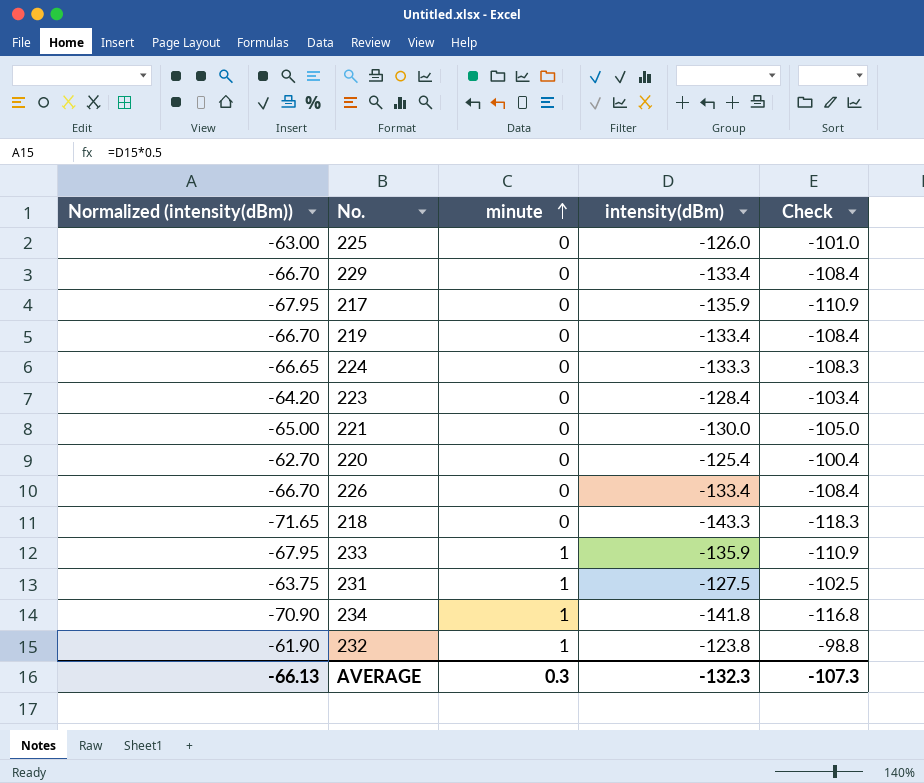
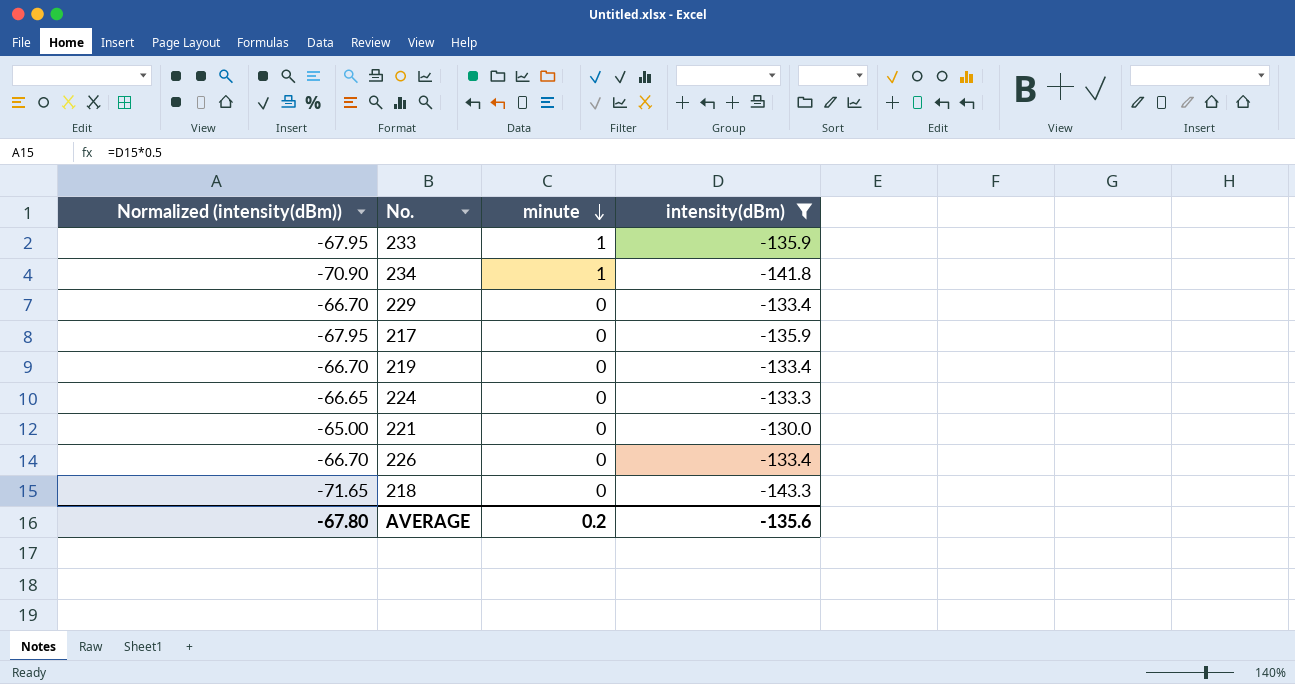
filter: none -> intensity(dBm) <= -130.0
row order: minute ascending -> minute descending
column Check | formula: [intensity(dBm)] + 25 -> none
AVERAGE | Normalized (intensity(dBm)): -66.13 -> -67.80
AVERAGE | minute: 0.3 -> 0.2
AVERAGE | intensity(dBm): -132.3 -> -135.6

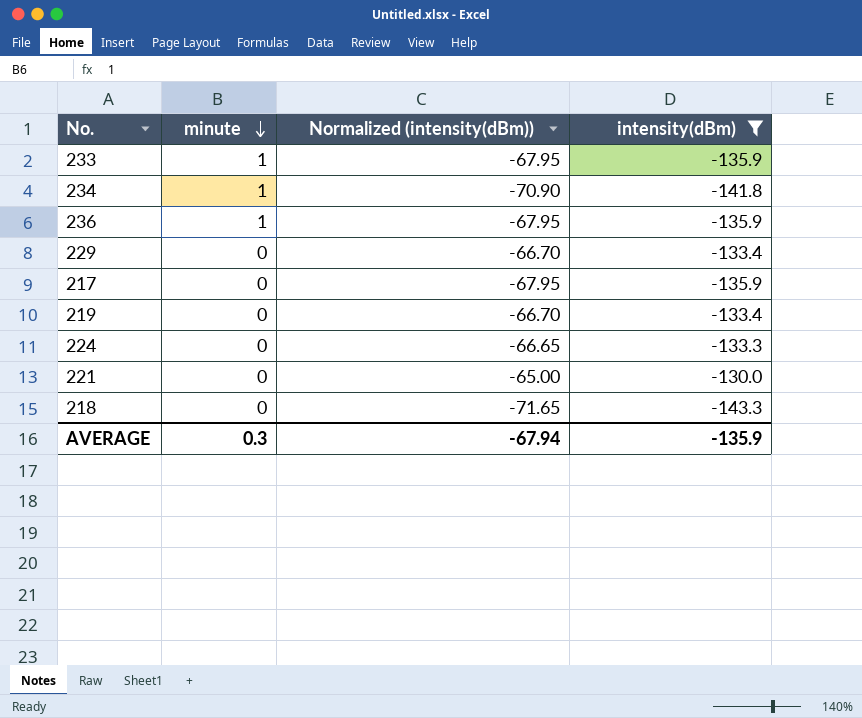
column Normalized (intensity(dBm)) | position: 1 -> 3
row 226: -66.70 | 0 | -133.4 -> none
row 236: none -> 1 | -67.95 | -135.9
AVERAGE | minute: 0.2 -> 0.3
AVERAGE | Normalized (intensity(dBm)): -67.80 -> -67.94
AVERAGE | intensity(dBm): -135.6 -> -135.9

